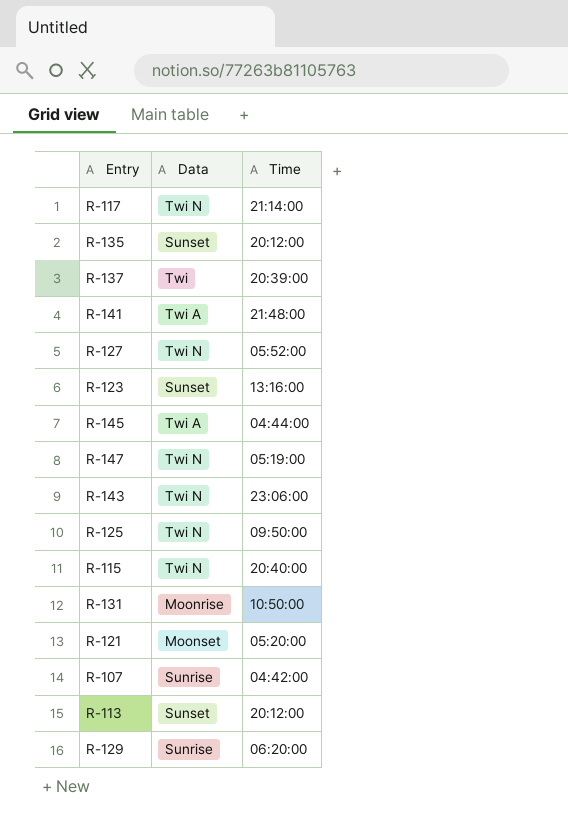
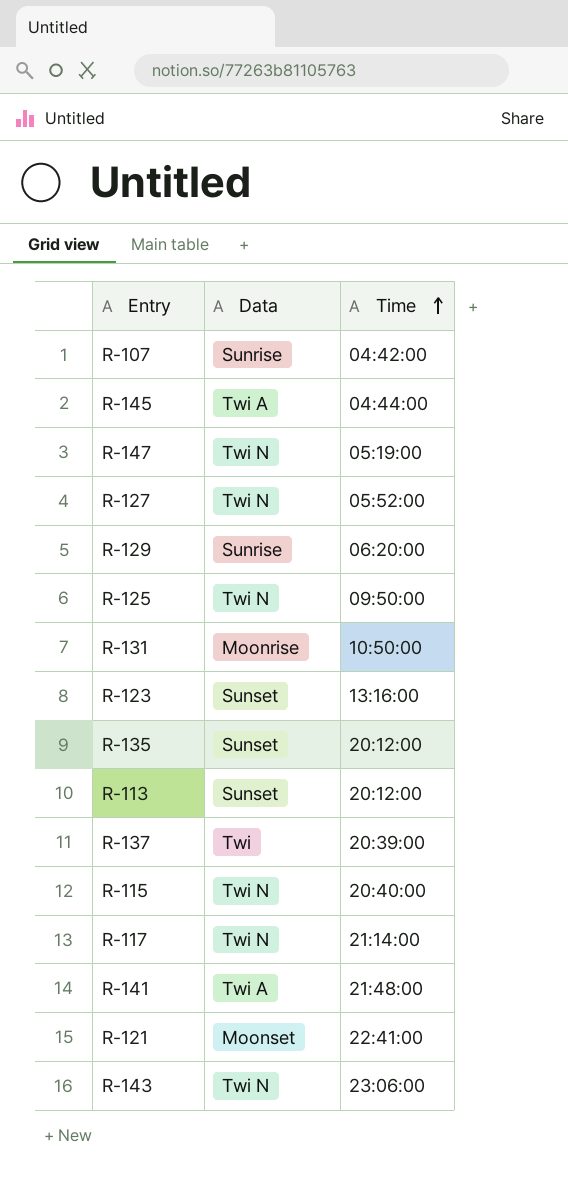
row order: none -> Time ascending
R-121 | Time: 05:20:00 -> 22:41:00

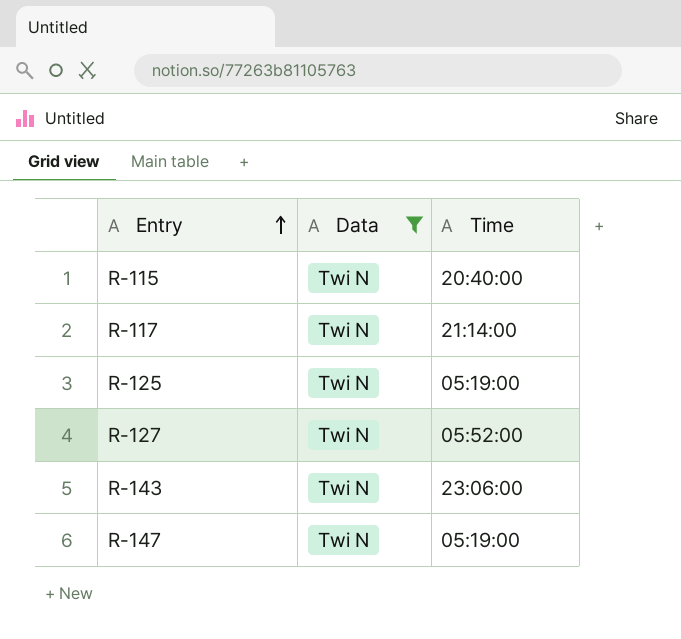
filter: none -> Data = Twi N
row order: Time ascending -> Entry ascending
R-125 | Time: 09:50:00 -> 05:19:00

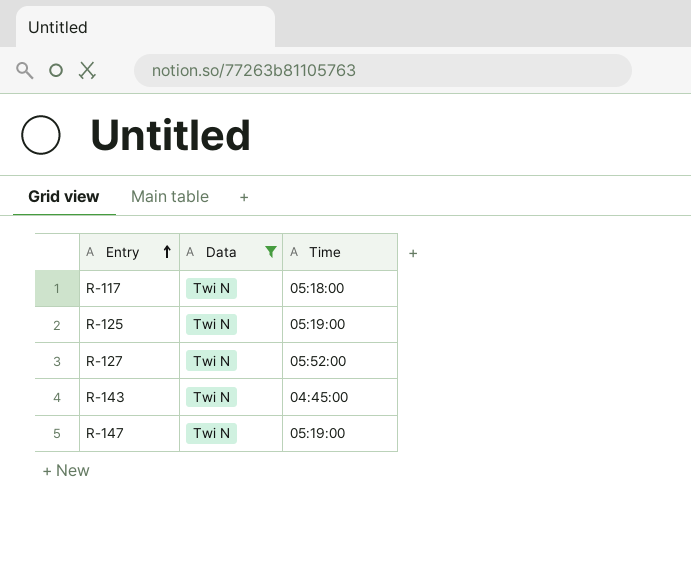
row R-115: Twi N | 20:40:00 -> none
R-117 | Time: 21:14:00 -> 05:18:00
R-143 | Time: 23:06:00 -> 04:45:00

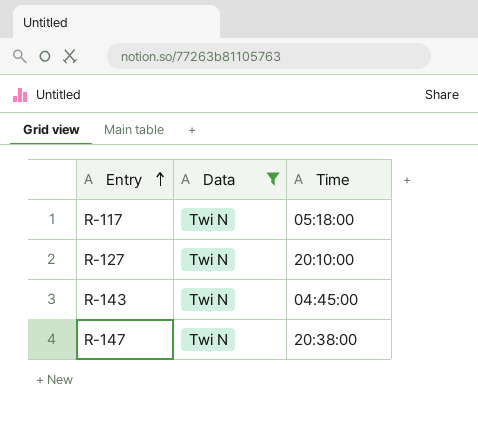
row R-125: Twi N | 05:19:00 -> none
R-127 | Time: 05:52:00 -> 20:10:00
R-147 | Time: 05:19:00 -> 20:38:00

